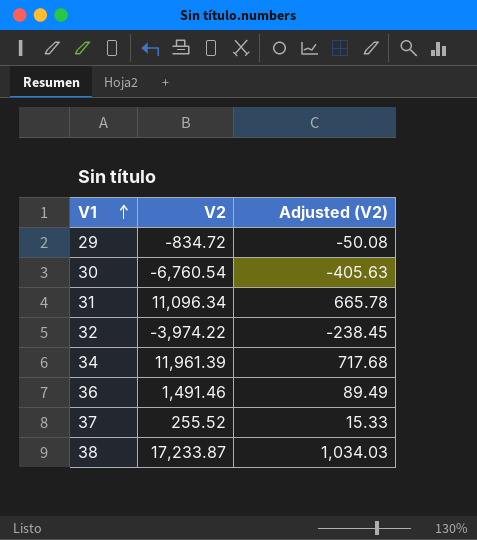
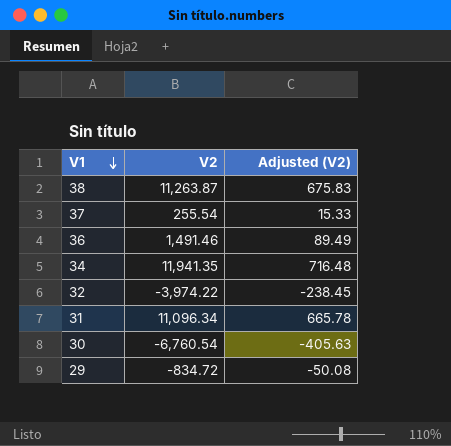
row order: V1 ascending -> V1 descending
38 | V2: 17,233.87 -> 11,263.87
38 | Adjusted (V2): 1,034.03 -> 675.83
37 | V2: 255.52 -> 255.54
34 | V2: 11,961.39 -> 11,941.35
34 | Adjusted (V2): 717.68 -> 716.48

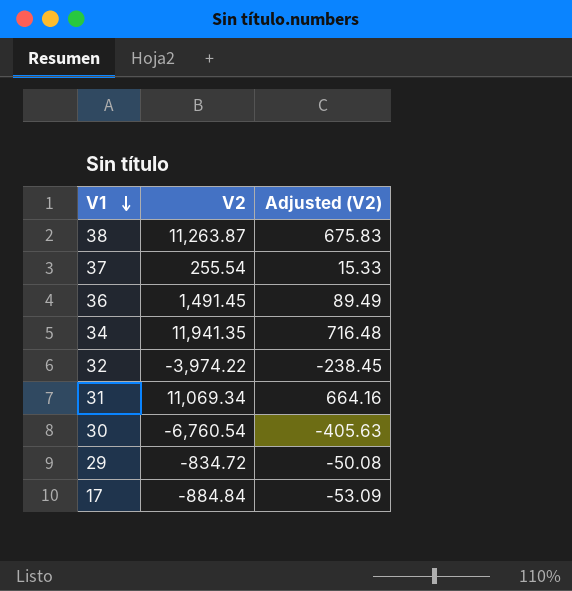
36 | V2: 1,491.46 -> 1,491.45
31 | V2: 11,096.34 -> 11,069.34
31 | Adjusted (V2): 665.78 -> 664.16
row 17: none -> -884.84 | -53.09

